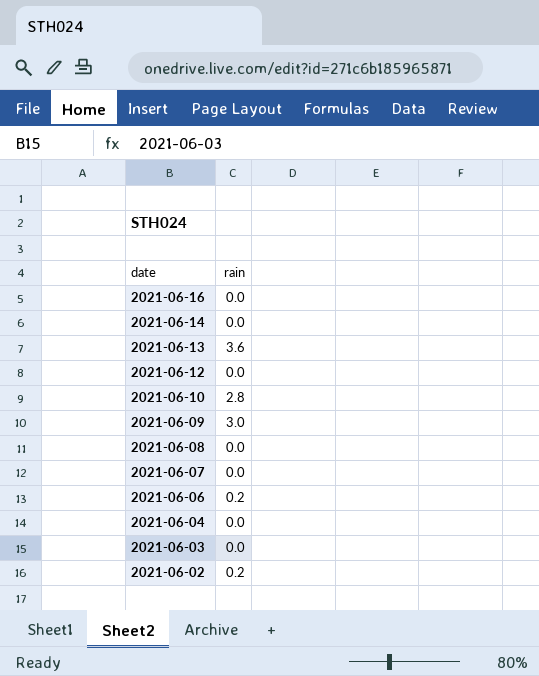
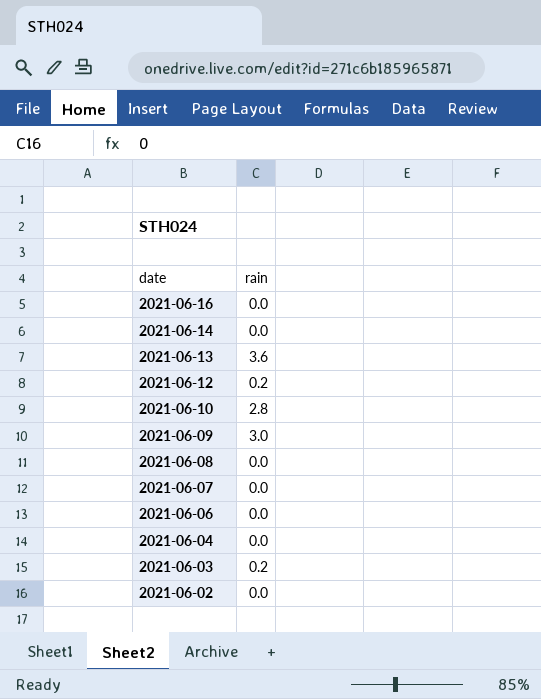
2021-06-12 | rain: 0.0 -> 0.2
2021-06-06 | rain: 0.2 -> 0.0
2021-06-03 | rain: 0.0 -> 0.2
2021-06-02 | rain: 0.2 -> 0.0

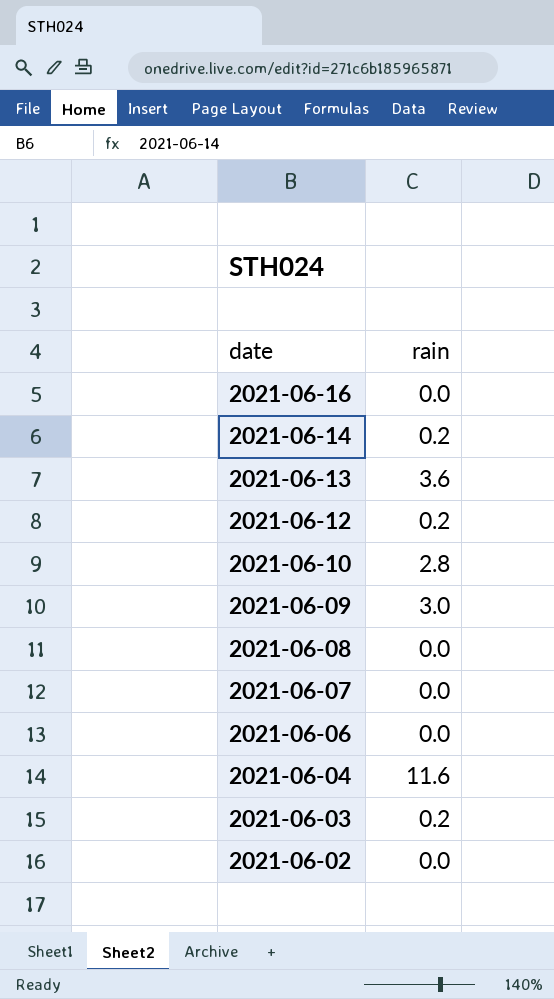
2021-06-14 | rain: 0.0 -> 0.2
2021-06-04 | rain: 0.0 -> 11.6

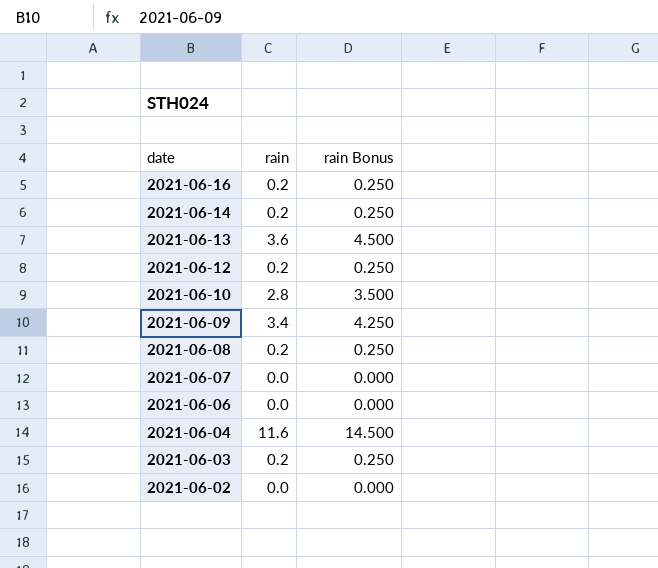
column rain Bonus | formula: none -> [rain] * 1.25
2021-06-16 | rain: 0.0 -> 0.2
2021-06-09 | rain: 3.0 -> 3.4
2021-06-08 | rain: 0.0 -> 0.2

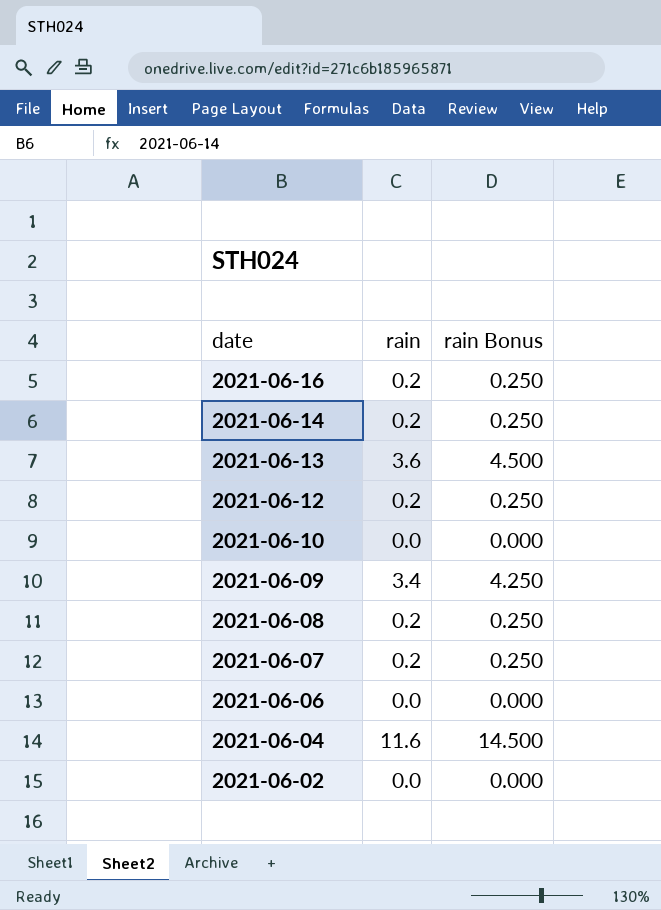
row 2021-06-03: 0.2 | 0.250 -> none
2021-06-10 | rain: 2.8 -> 0.0
2021-06-10 | rain Bonus: 3.500 -> 0.000
2021-06-07 | rain: 0.0 -> 0.2
2021-06-07 | rain Bonus: 0.000 -> 0.250

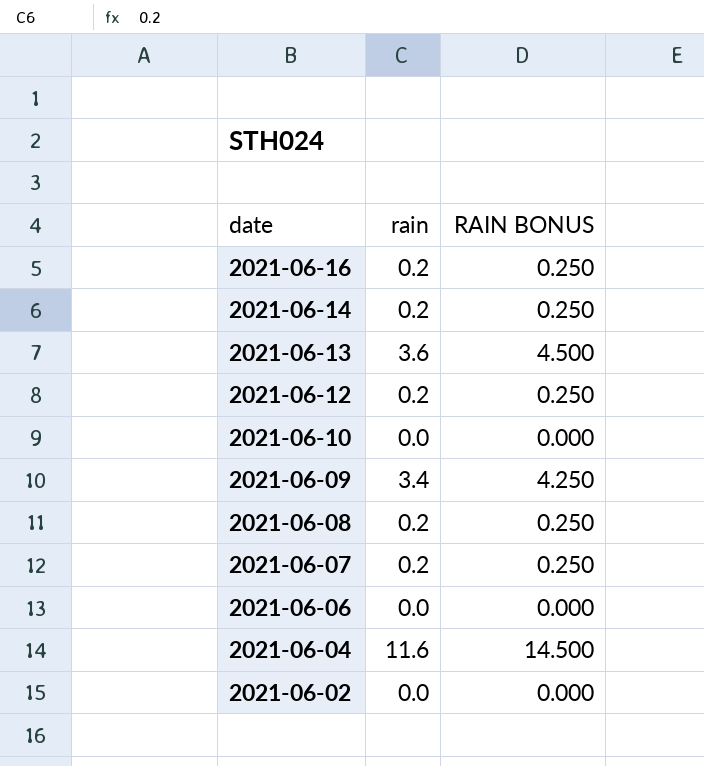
column name: rain Bonus -> RAIN BONUS

